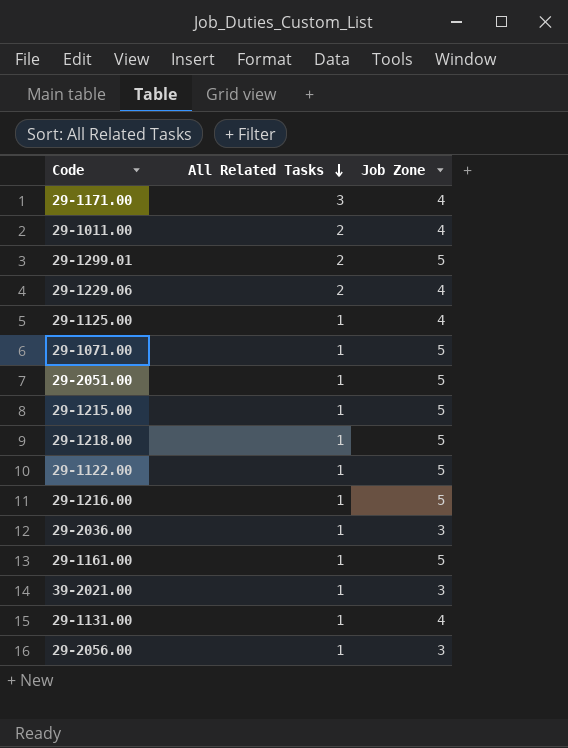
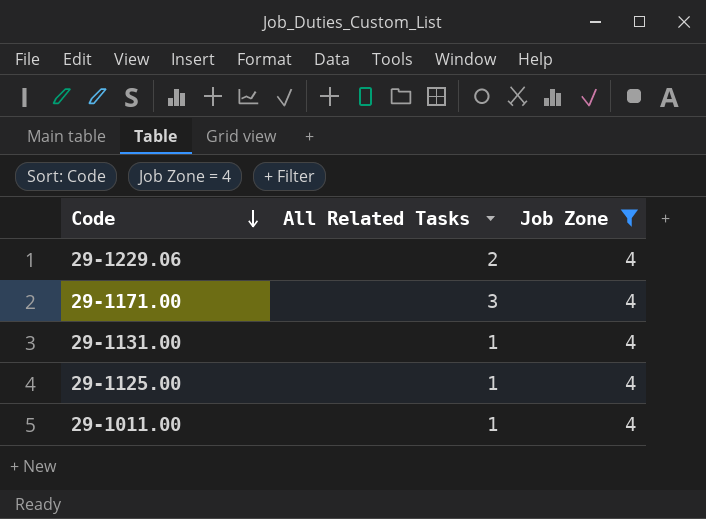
filter: none -> Job Zone = 4
row order: All Related Tasks descending -> Code descending
29-1011.00 | All Related Tasks: 2 -> 1

